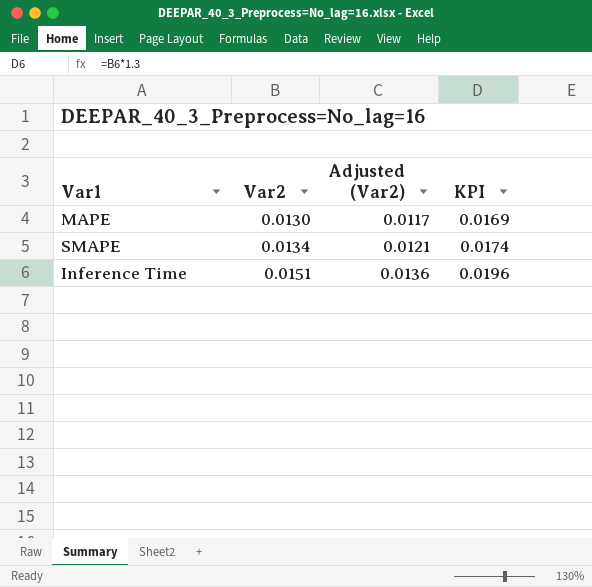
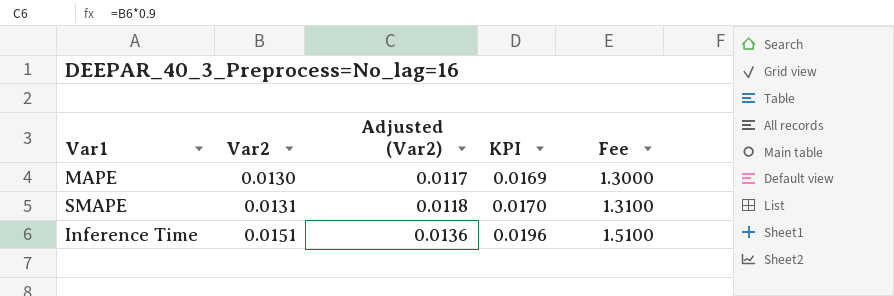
column Fee | formula: none -> [Var2] * 100
SMAPE | Var2: 0.0134 -> 0.0131
SMAPE | Adjusted (Var2): 0.0121 -> 0.0118
SMAPE | KPI: 0.0174 -> 0.0170

